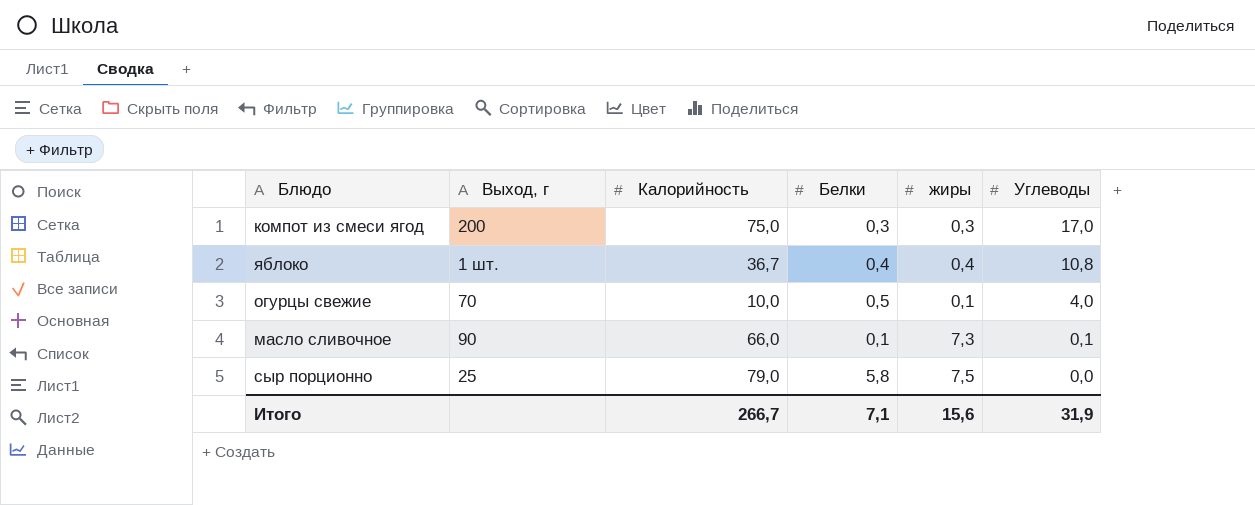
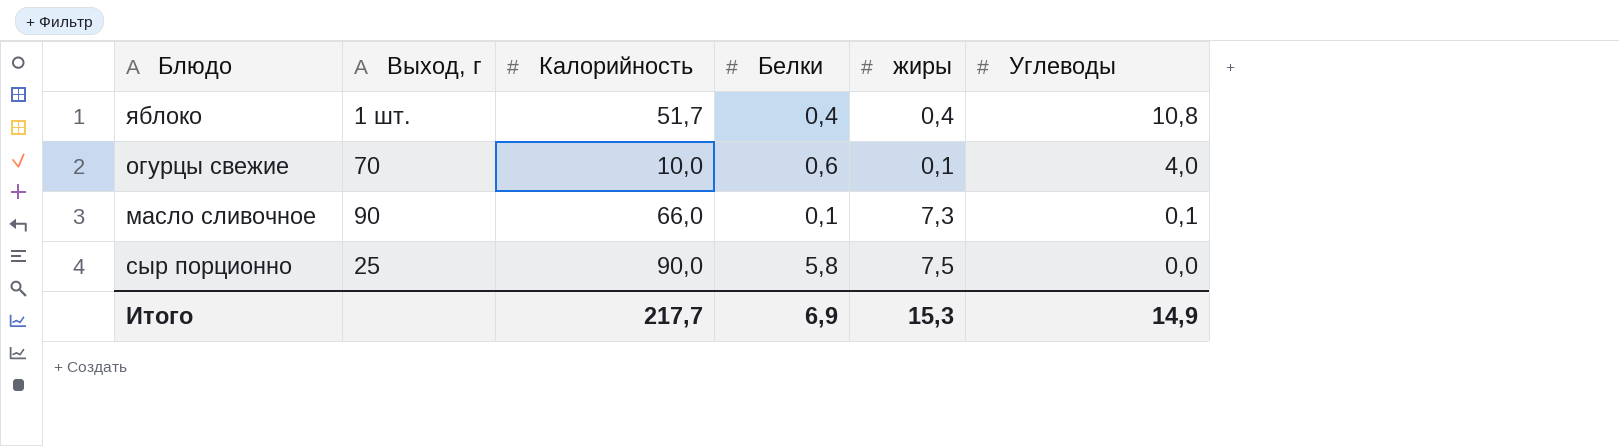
row компот из смеси ягод: 200 | 75,0 | 0,3 | 0,3 | 17,0 -> none
яблоко | Калорийность: 36,7 -> 51,7
огурцы свежие | Белки: 0,5 -> 0,6
сыр порционно | Калорийность: 79,0 -> 90,0
Итого | Калорийность: 266,7 -> 217,7
Итого | Белки: 7,1 -> 6,9
Итого | жиры: 15,6 -> 15,3
Итого | Углеводы: 31,9 -> 14,9

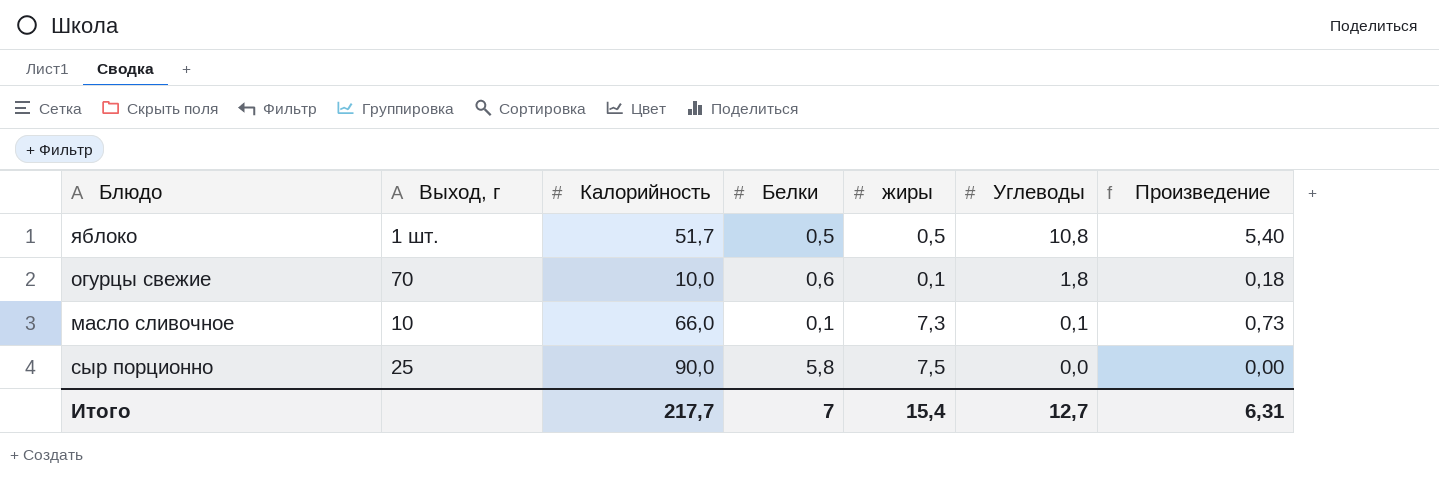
column Произведение | formula: none -> [жиры] * [Углеводы]
яблоко | Белки: 0,4 -> 0,5
яблоко | жиры: 0,4 -> 0,5
огурцы свежие | Углеводы: 4,0 -> 1,8
масло сливочное | Выход, г: 90 -> 10
Итого | Белки: 6,9 -> 7
Итого | жиры: 15,3 -> 15,4
Итого | Углеводы: 14,9 -> 12,7

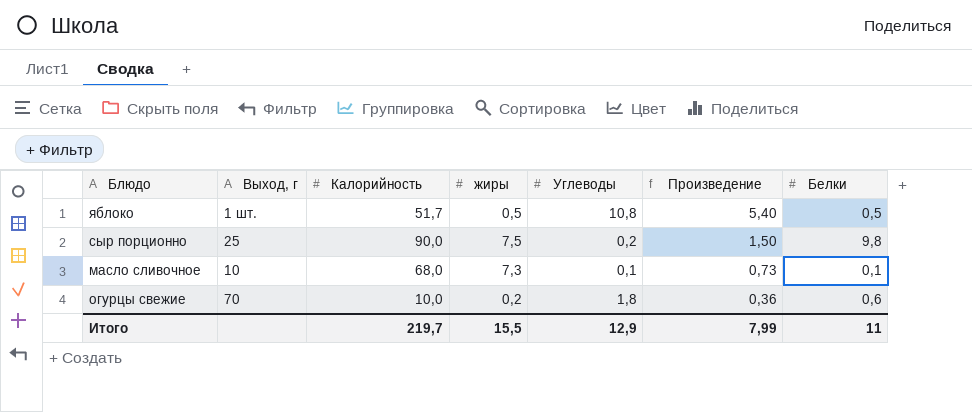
row order: Углеводы descending -> Произведение descending
column Белки | position: 4 -> 7
сыр порционно | Углеводы: 0,0 -> 0,2
сыр порционно | Произведение: 0,00 -> 1,50
сыр порционно | Белки: 5,8 -> 9,8
масло сливочное | Калорийность: 66,0 -> 68,0
огурцы свежие | жиры: 0,1 -> 0,2
огурцы свежие | Произведение: 0,18 -> 0,36
Итого | Калорийность: 217,7 -> 219,7
Итого | жиры: 15,4 -> 15,5
Итого | Углеводы: 12,7 -> 12,9
Итого | Произведение: 6,31 -> 7,99
Итого | Белки: 7 -> 11

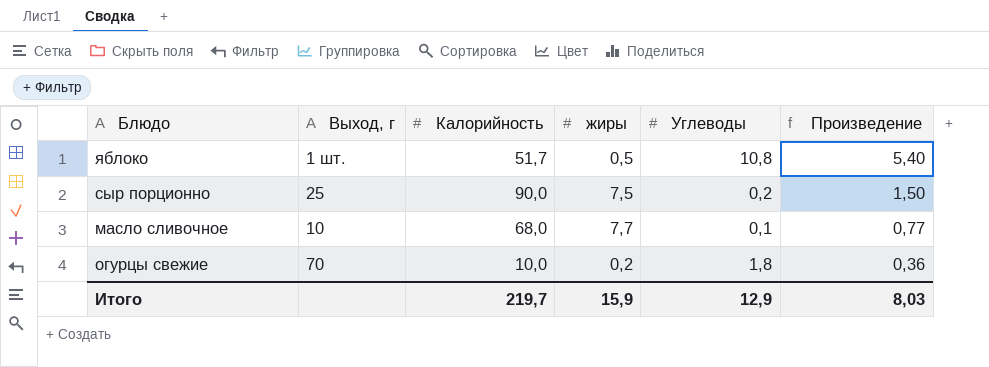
column Белки | position: 7 -> none
масло сливочное | жиры: 7,3 -> 7,7
масло сливочное | Произведение: 0,73 -> 0,77
Итого | жиры: 15,5 -> 15,9
Итого | Произведение: 7,99 -> 8,03

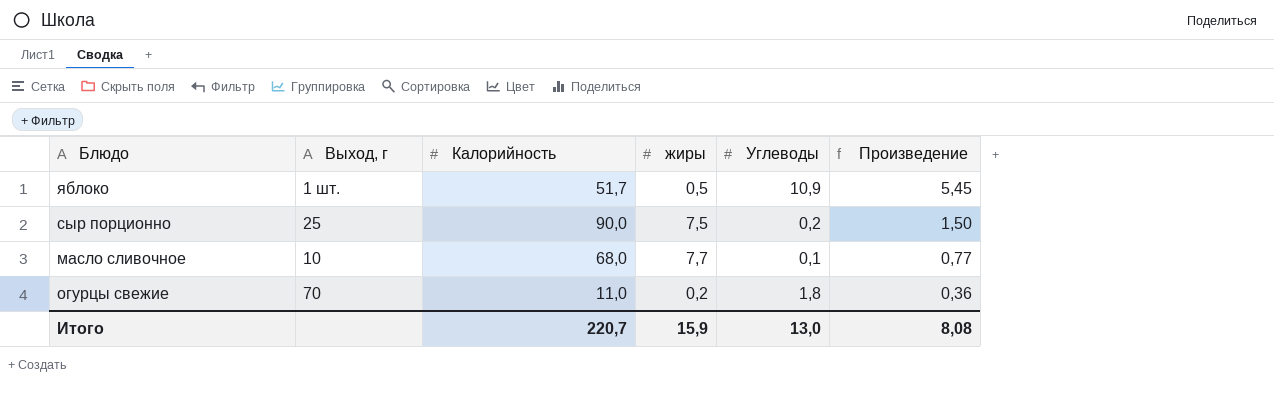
яблоко | Углеводы: 10,8 -> 10,9
яблоко | Произведение: 5,40 -> 5,45
огурцы свежие | Калорийность: 10,0 -> 11,0
Итого | Калорийность: 219,7 -> 220,7
Итого | Углеводы: 12,9 -> 13,0
Итого | Произведение: 8,03 -> 8,08

